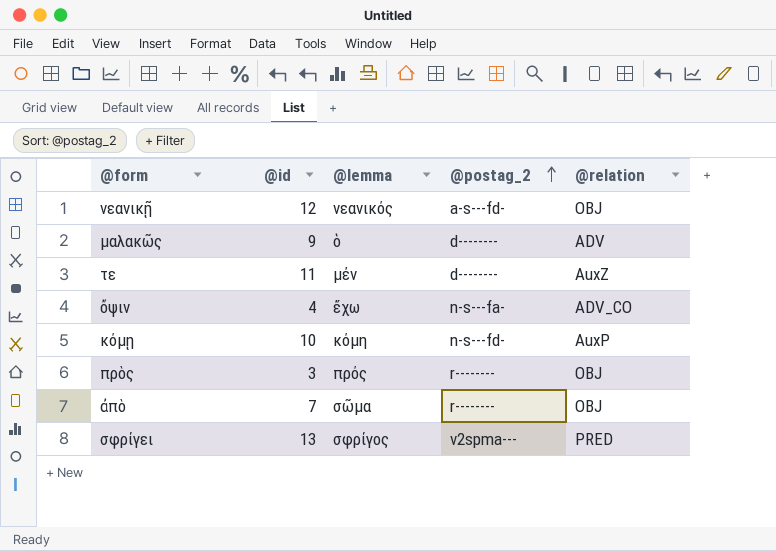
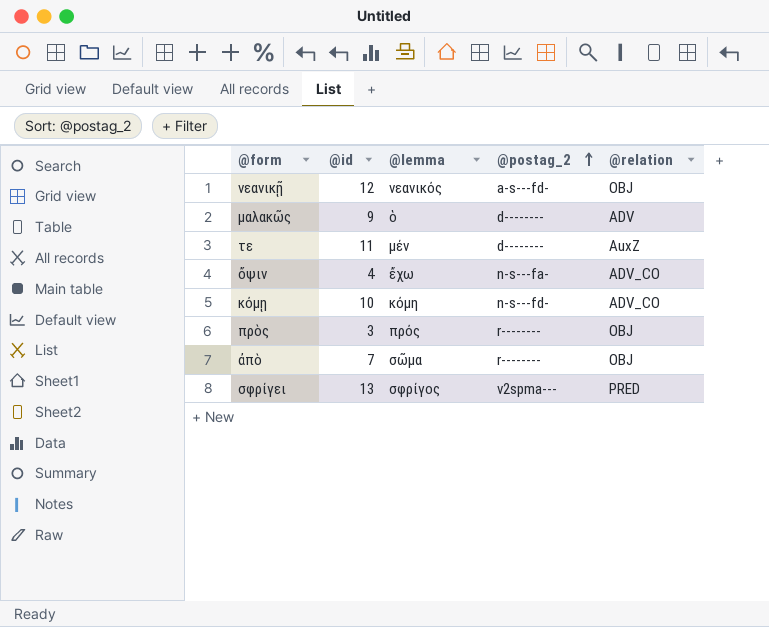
κόμῃ | @relation: AuxP -> ADV_CO

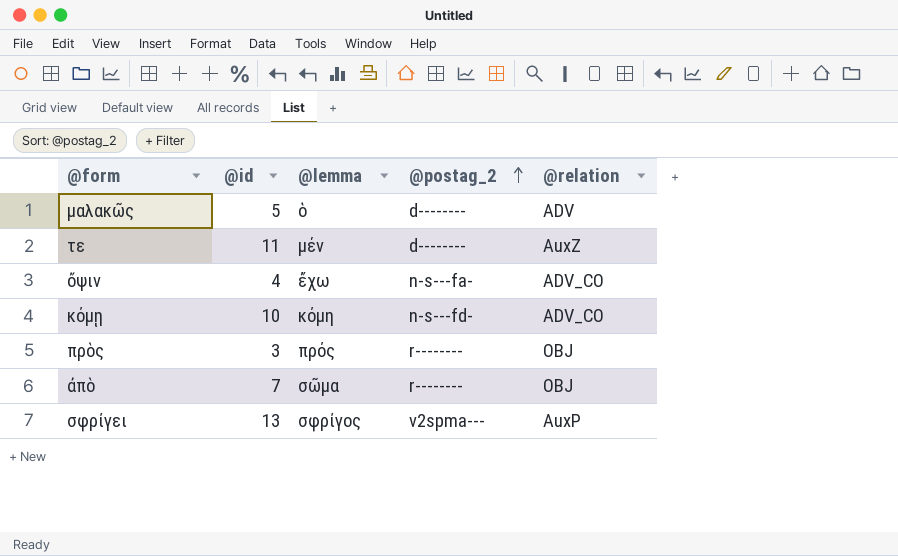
row νεανικῇ: 12 | νεανικός | a-s---fd- | OBJ -> none
μαλακῶς | @id: 9 -> 5
σφρίγει | @relation: PRED -> AuxP

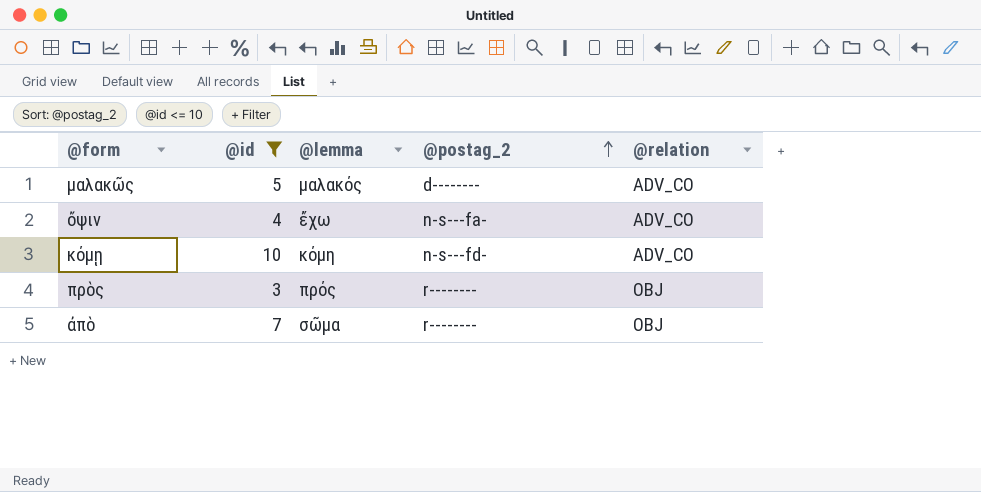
filter: none -> @id <= 10
μαλακῶς | @lemma: ὁ -> μαλακός
μαλακῶς | @relation: ADV -> ADV_CO

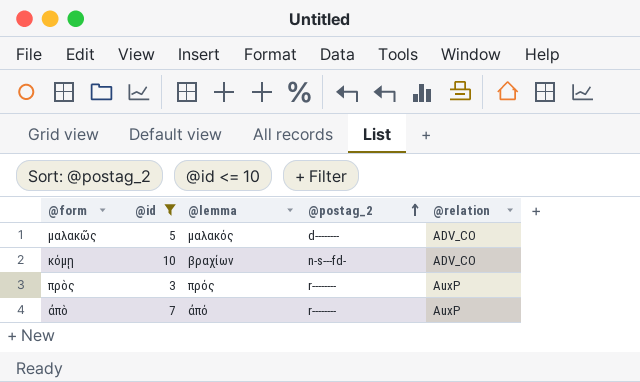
row ὄψιν: 4 | ἔχω | n-s---fa- | ADV_CO -> none
κόμῃ | @lemma: κόμη -> βραχίων
πρὸς | @relation: OBJ -> AuxP
ἀπὸ | @lemma: σῶμα -> ἀπό
ἀπὸ | @relation: OBJ -> AuxP

